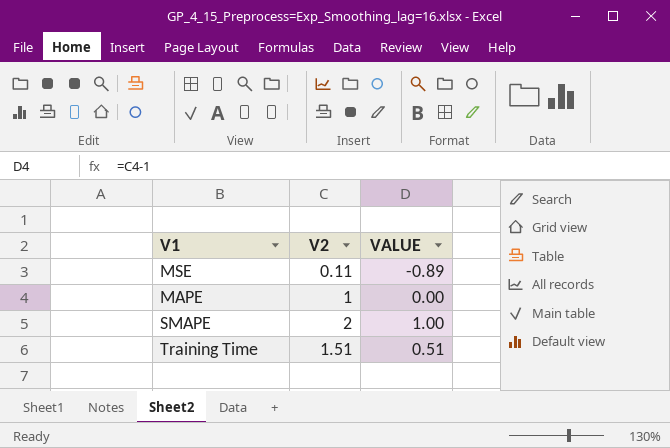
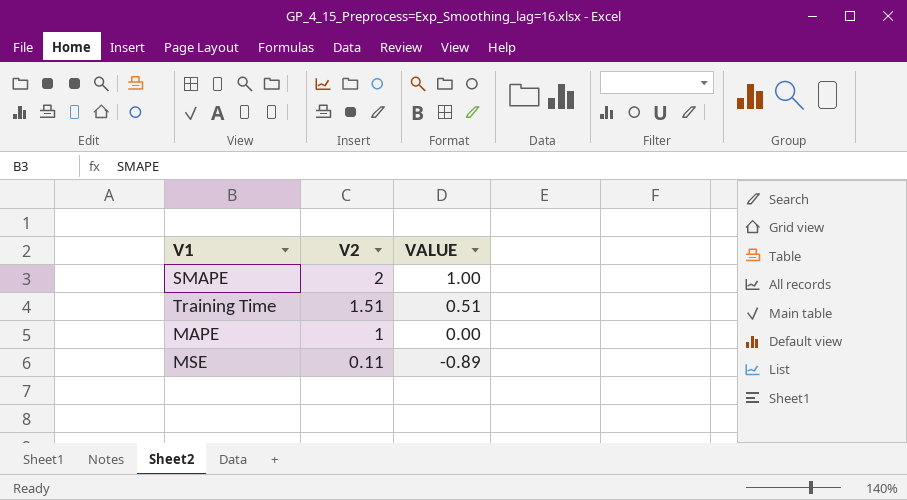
row order: none -> V2 descending

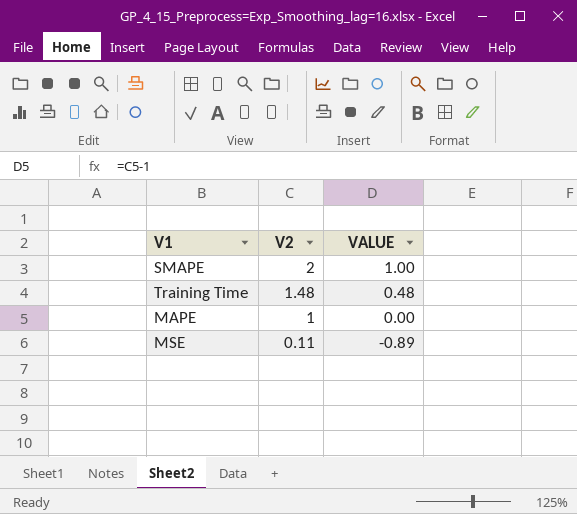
Training Time | V2: 1.51 -> 1.48
Training Time | VALUE: 0.51 -> 0.48

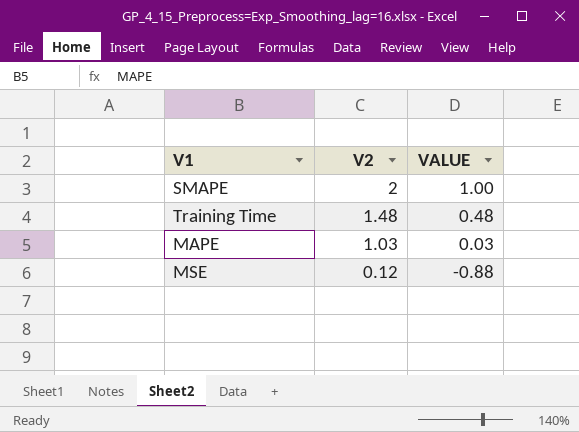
MAPE | V2: 1 -> 1.03
MAPE | VALUE: 0.00 -> 0.03
MSE | V2: 0.11 -> 0.12
MSE | VALUE: -0.89 -> -0.88

